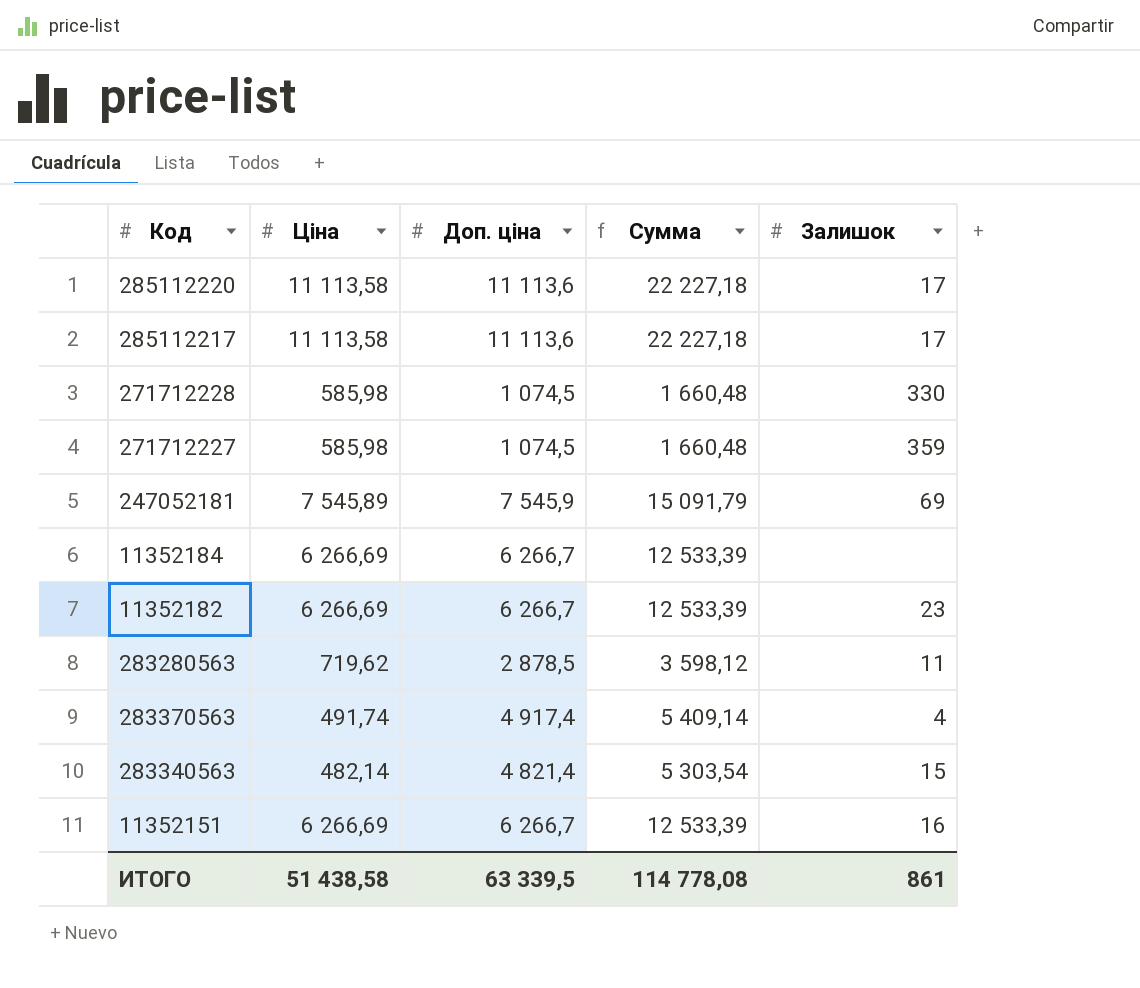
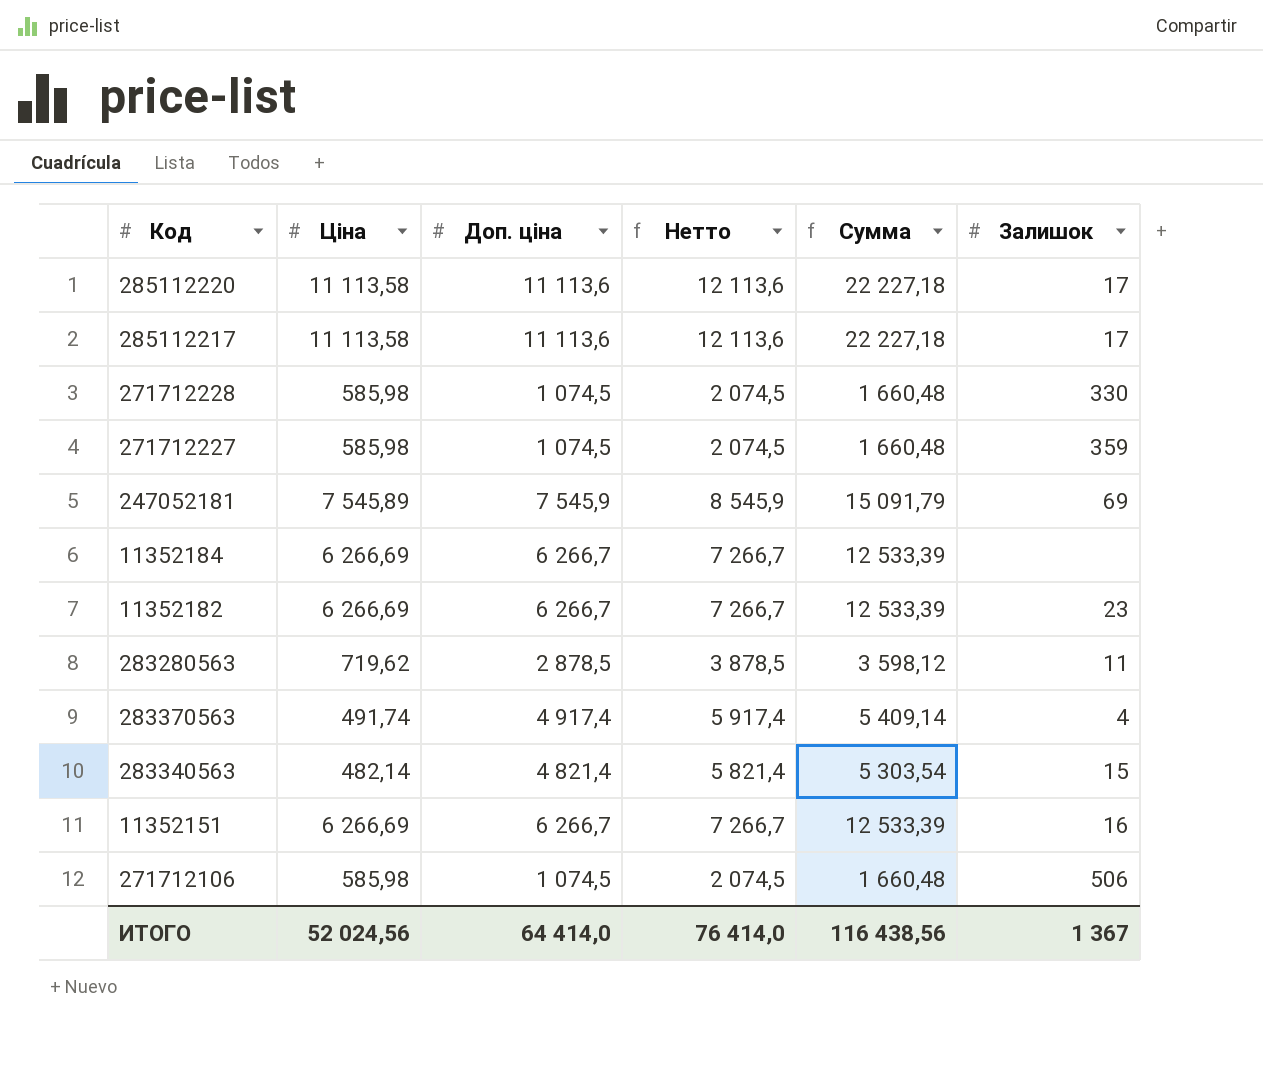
column Нетто | formula: none -> [Доп. ціна] + 1000
row 271712106: none -> 585,98 | 1 074,5 | 2 074,5 | 1 660,48 | 506
ИТОГО | Ціна: 51 438,58 -> 52 024,56
ИТОГО | Доп. ціна: 63 339,5 -> 64 414,0
ИТОГО | Сумма: 114 778,08 -> 116 438,56
ИТОГО | Залишок: 861 -> 1 367

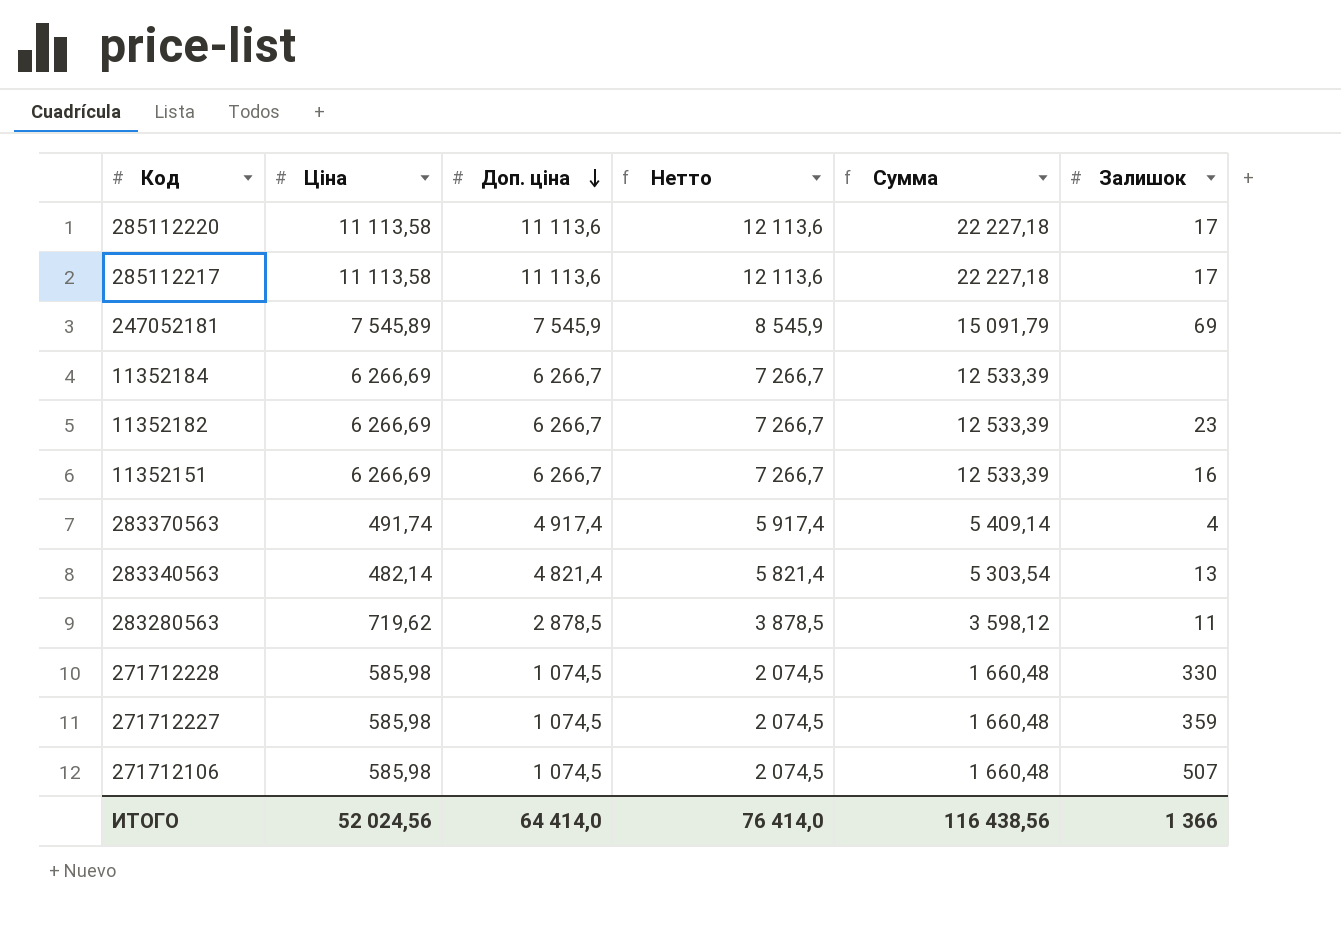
row order: none -> Доп. ціна descending
283340563 | Залишок: 15 -> 13
271712106 | Залишок: 506 -> 507
ИТОГО | Залишок: 1 367 -> 1 366

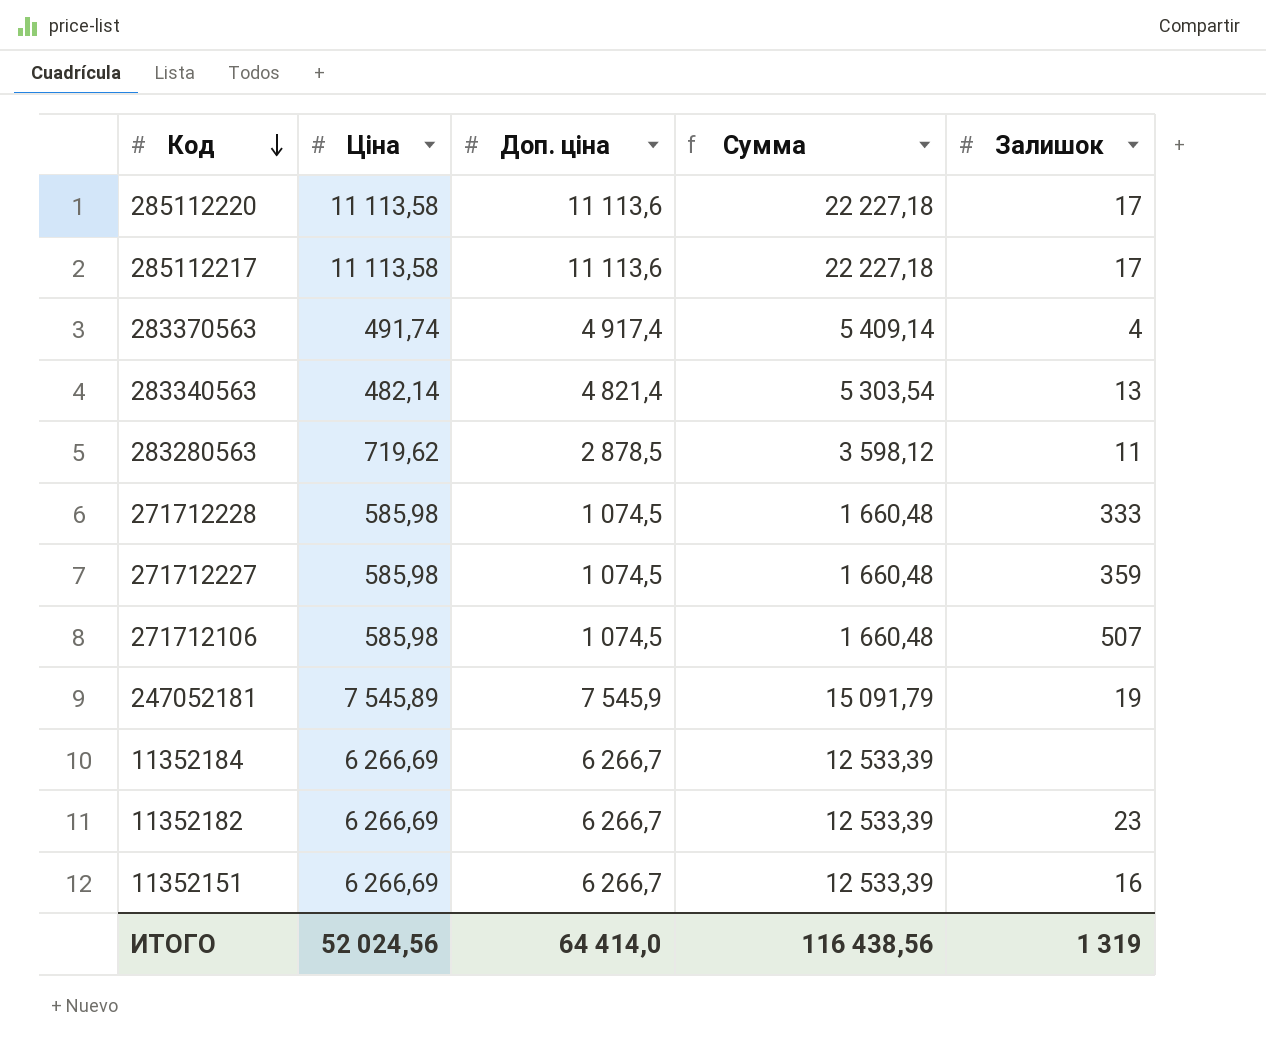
row order: Доп. ціна descending -> Код descending
column Нетто | formula: [Доп. ціна] + 1000 -> none
271712228 | Залишок: 330 -> 333
247052181 | Залишок: 69 -> 19
ИТОГО | Залишок: 1 366 -> 1 319

